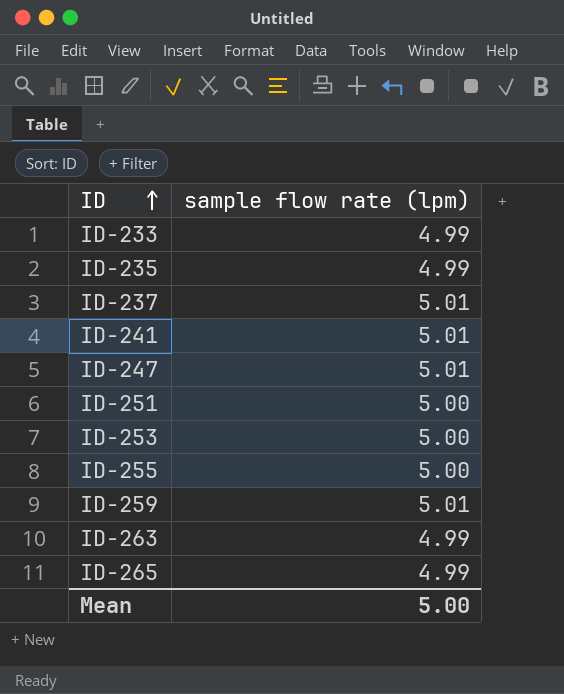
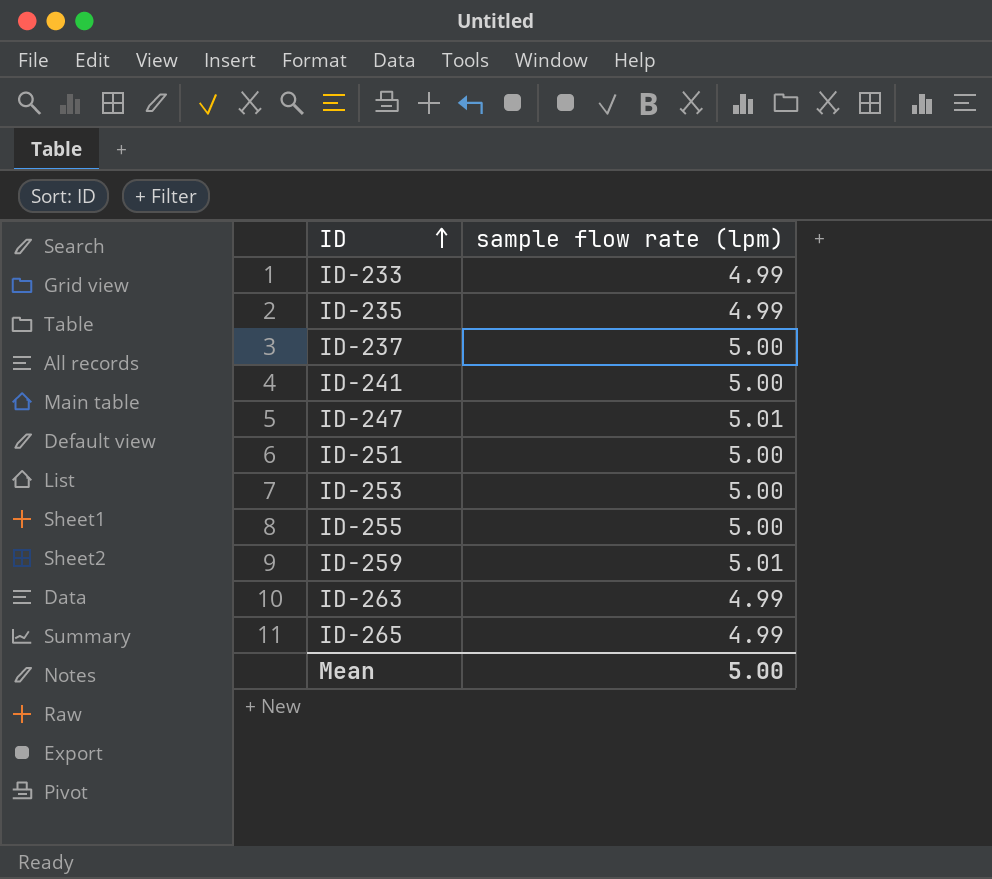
ID-237 | sample flow rate (lpm): 5.01 -> 5.00
ID-241 | sample flow rate (lpm): 5.01 -> 5.00

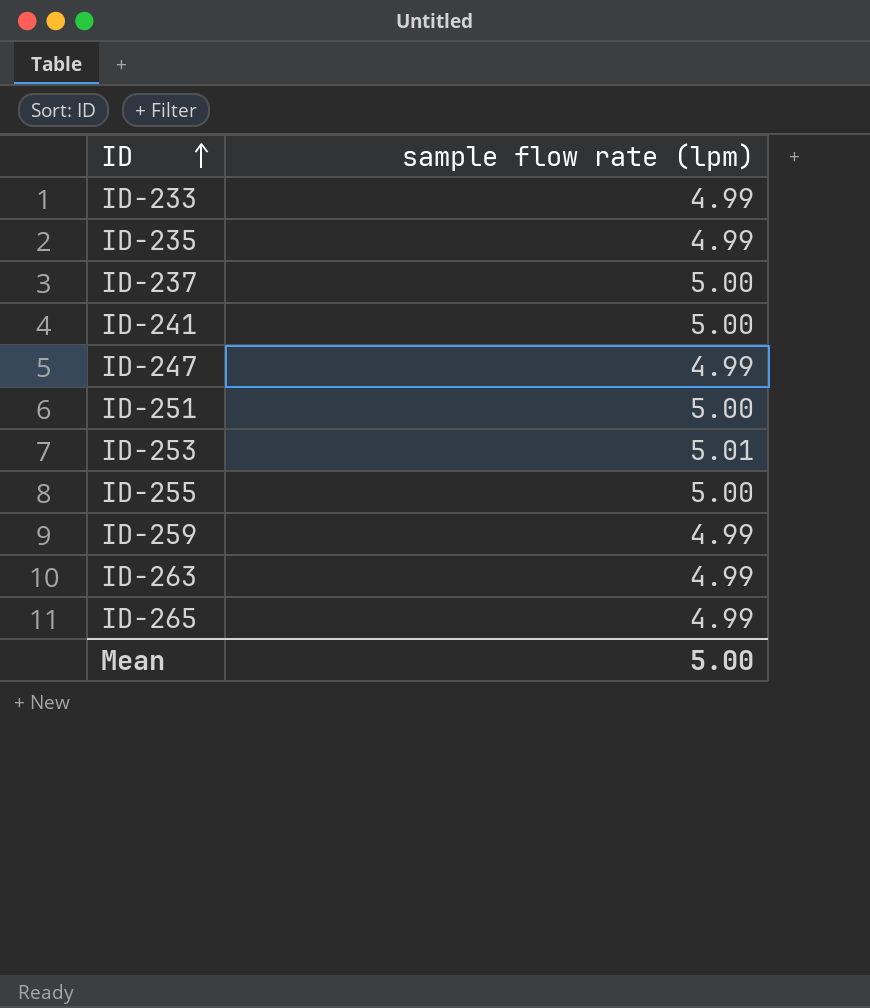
ID-247 | sample flow rate (lpm): 5.01 -> 4.99
ID-253 | sample flow rate (lpm): 5.00 -> 5.01
ID-259 | sample flow rate (lpm): 5.01 -> 4.99

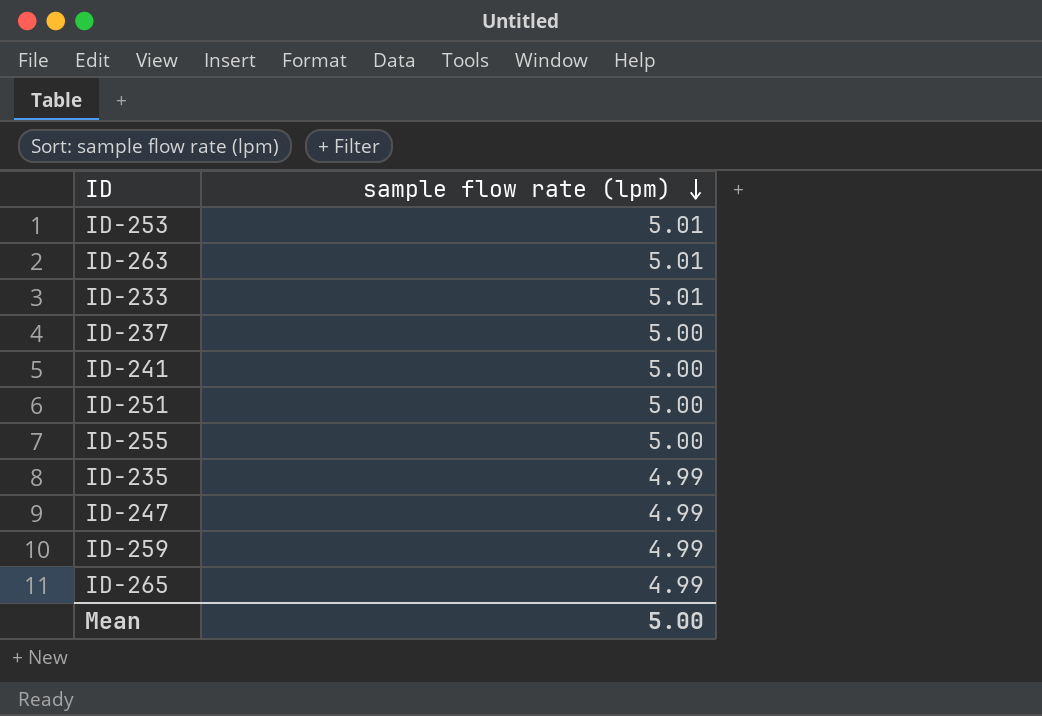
row order: ID ascending -> sample flow rate (lpm) descending
ID-263 | sample flow rate (lpm): 4.99 -> 5.01
ID-233 | sample flow rate (lpm): 4.99 -> 5.01

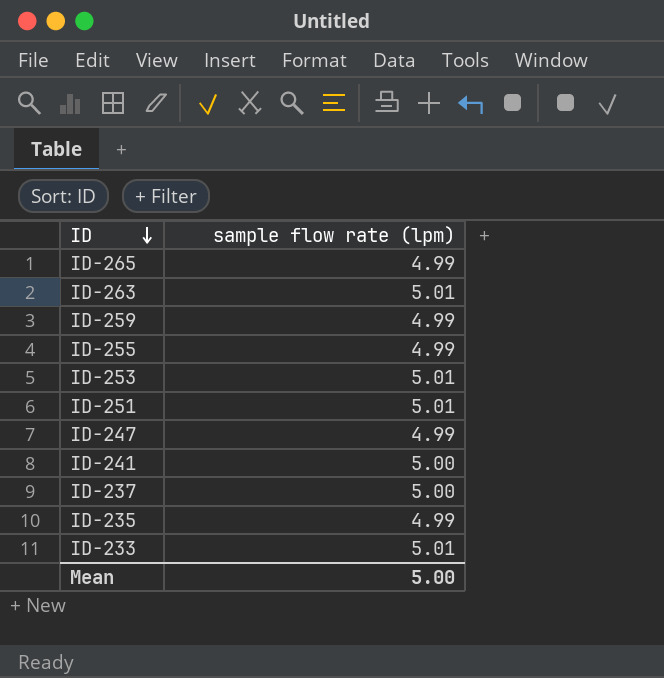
row order: sample flow rate (lpm) descending -> ID descending
ID-255 | sample flow rate (lpm): 5.00 -> 4.99
ID-251 | sample flow rate (lpm): 5.00 -> 5.01

